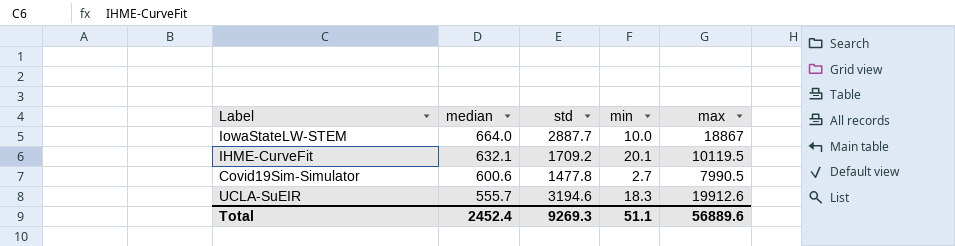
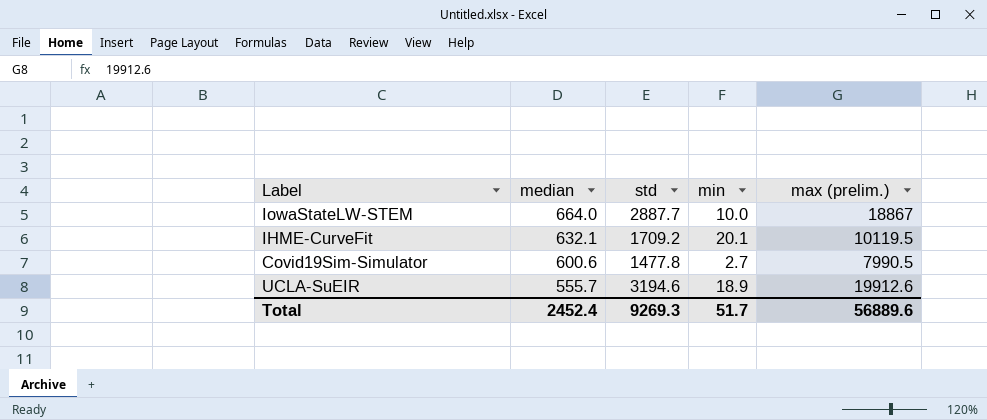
column name: max -> max (prelim.)
UCLA-SuEIR | min: 18.3 -> 18.9
Total | min: 51.1 -> 51.7

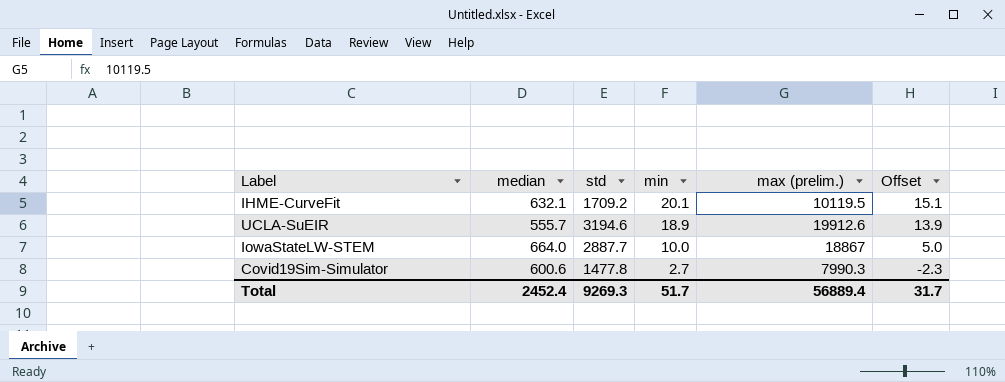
row order: median descending -> min descending
column Offset | formula: none -> [min] - 5
Covid19Sim-Simulator | max (prelim.): 7990.5 -> 7990.3
Total | max (prelim.): 56889.6 -> 56889.4

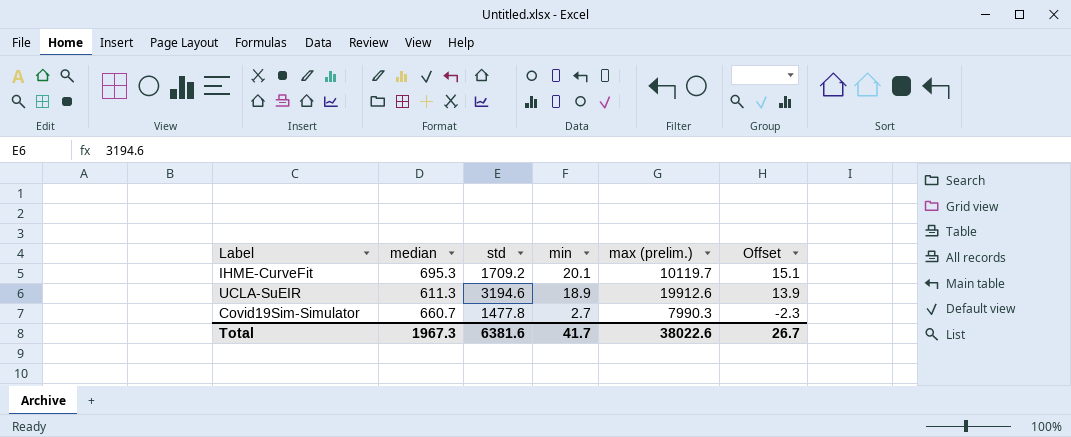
row IowaStateLW-STEM: 664.0 | 2887.7 | 10.0 | 18867 | 5.0 -> none
IHME-CurveFit | median: 632.1 -> 695.3
IHME-CurveFit | max (prelim.): 10119.5 -> 10119.7
UCLA-SuEIR | median: 555.7 -> 611.3
Covid19Sim-Simulator | median: 600.6 -> 660.7
Total | median: 2452.4 -> 1967.3
Total | std: 9269.3 -> 6381.6
Total | min: 51.7 -> 41.7
Total | max (prelim.): 56889.4 -> 38022.6
Total | Offset: 31.7 -> 26.7

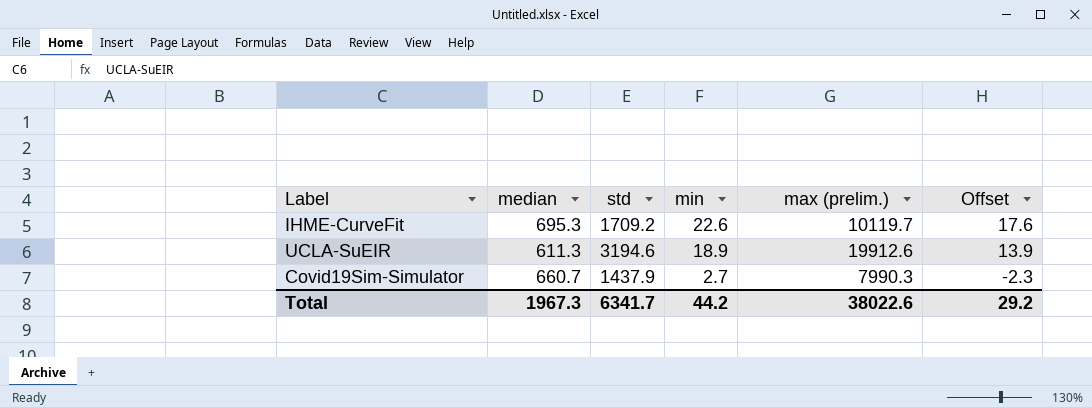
IHME-CurveFit | min: 20.1 -> 22.6
IHME-CurveFit | Offset: 15.1 -> 17.6
Covid19Sim-Simulator | std: 1477.8 -> 1437.9
Total | std: 6381.6 -> 6341.7
Total | min: 41.7 -> 44.2
Total | Offset: 26.7 -> 29.2

